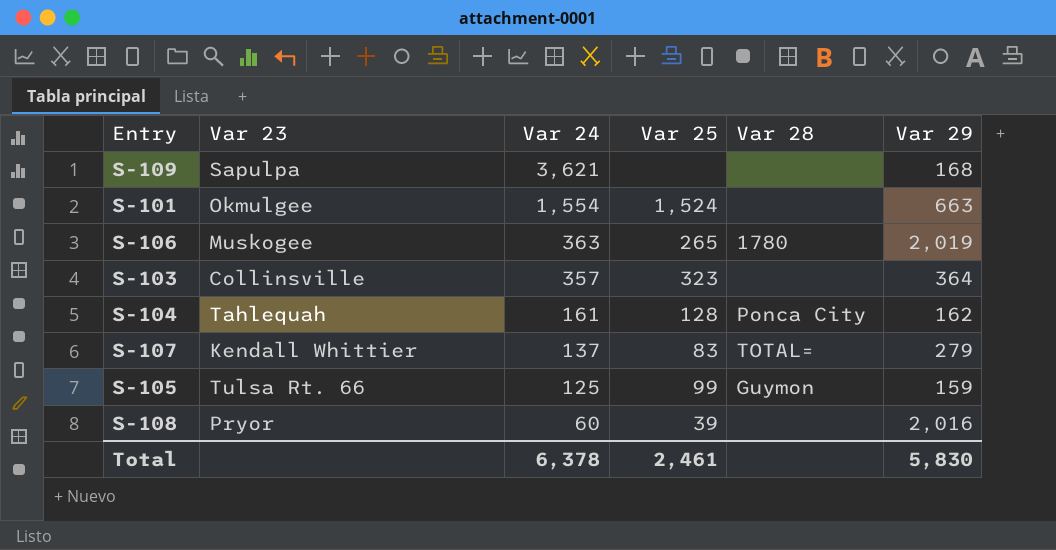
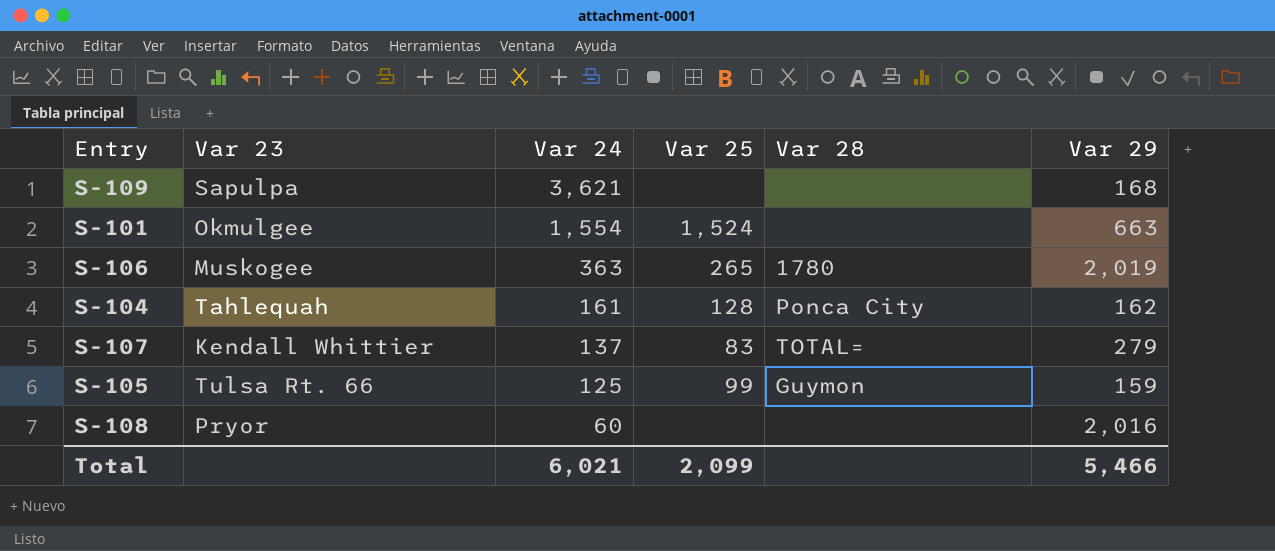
row S-103: Collinsville | 357 | 323 | none | 364 -> none
S-108 | Var 25: 39 -> none
Total | Var 24: 6,378 -> 6,021
Total | Var 25: 2,461 -> 2,099
Total | Var 29: 5,830 -> 5,466

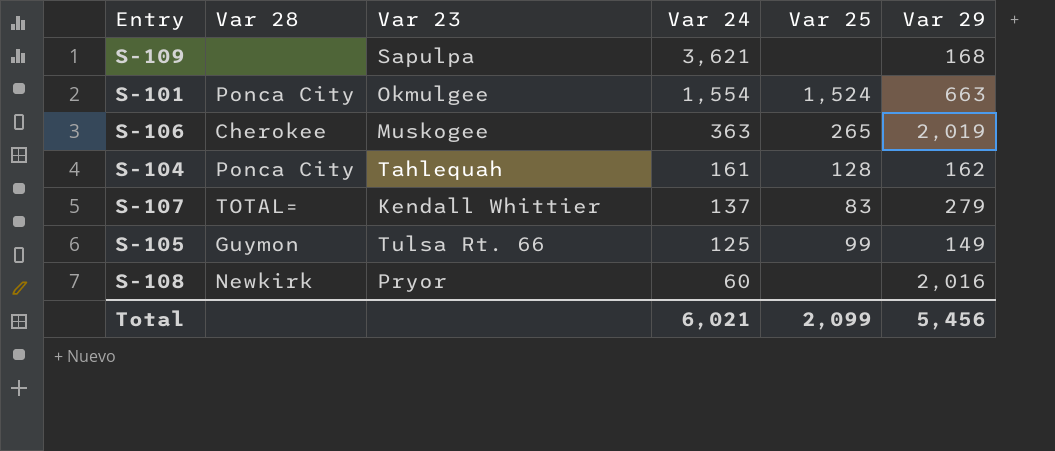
column Var 28 | position: 5 -> 2
S-101 | Var 28: none -> Ponca City
S-106 | Var 28: 1780 -> Cherokee
S-105 | Var 29: 159 -> 149
S-108 | Var 28: none -> Newkirk
Total | Var 29: 5,466 -> 5,456

